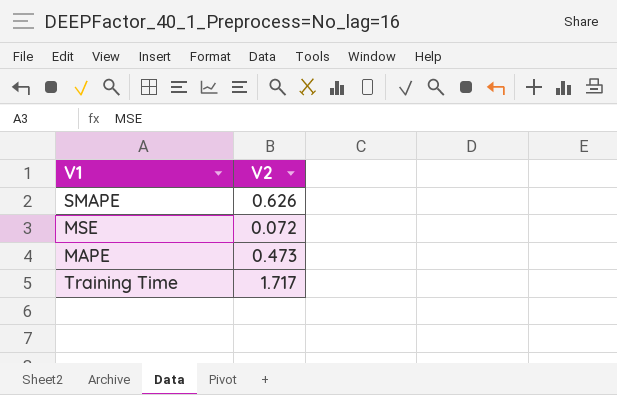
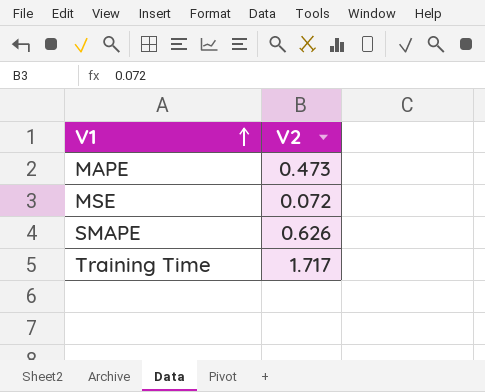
row order: none -> V1 ascending

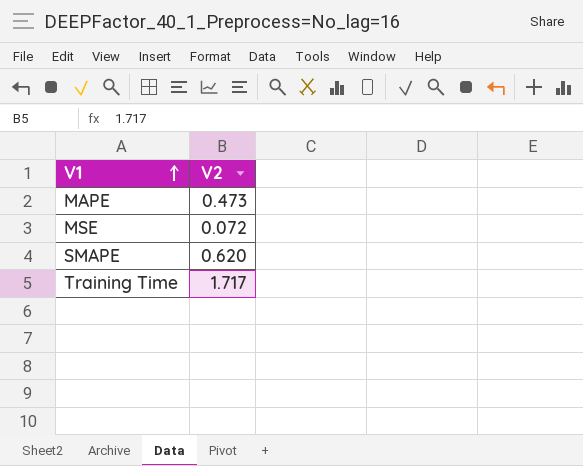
SMAPE | V2: 0.626 -> 0.620

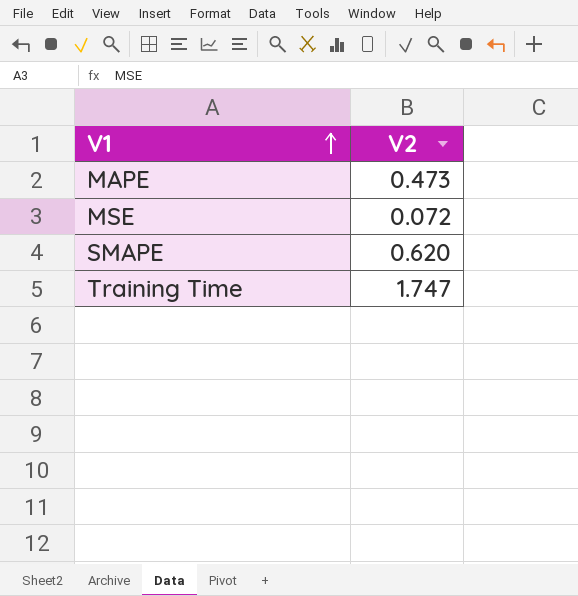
Training Time | V2: 1.717 -> 1.747

